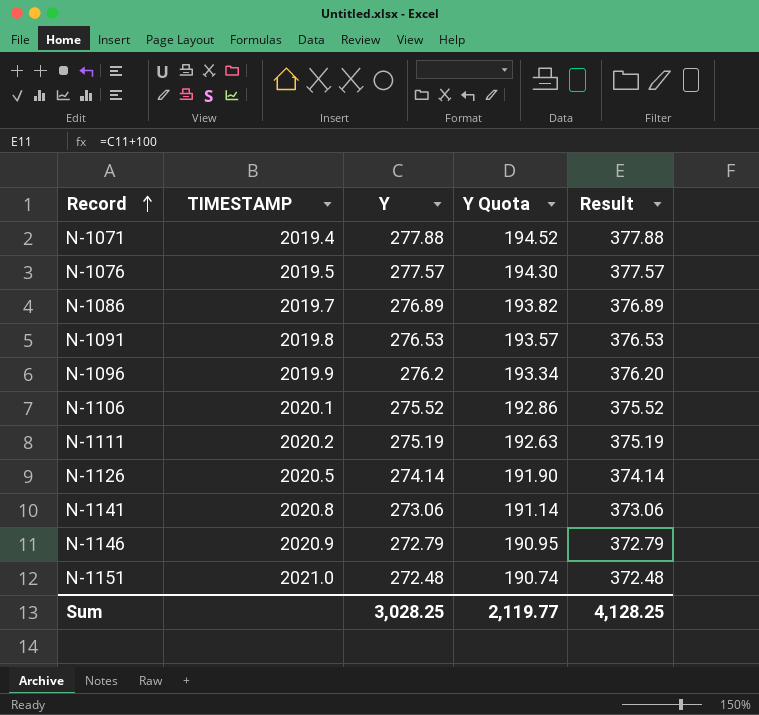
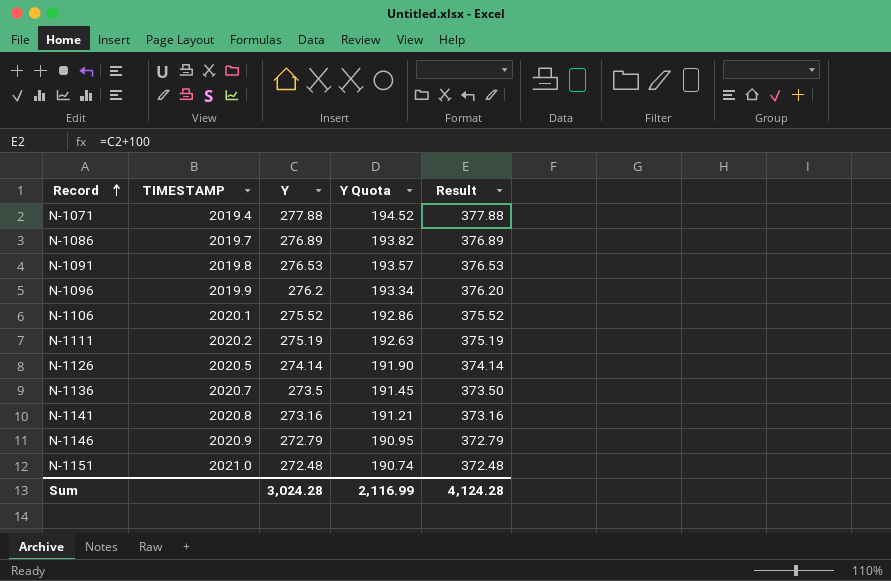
row N-1076: 2019.5 | 277.57 | 194.30 | 377.57 -> none
row N-1136: none -> 2020.7 | 273.5 | 191.45 | 373.50
N-1141 | Y: 273.06 -> 273.16
N-1141 | Y Quota: 191.14 -> 191.21
N-1141 | Result: 373.06 -> 373.16
Sum | Y: 3,028.25 -> 3,024.28
Sum | Y Quota: 2,119.77 -> 2,116.99
Sum | Result: 4,128.25 -> 4,124.28

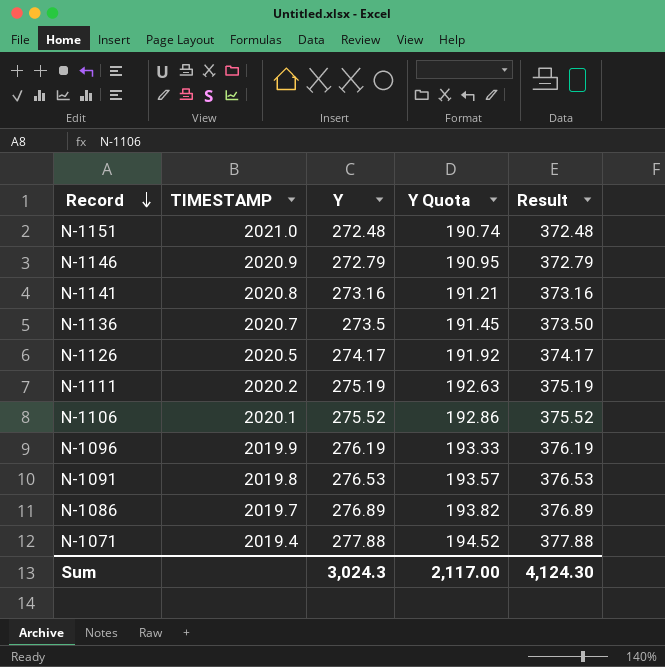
row order: Record ascending -> Record descending
N-1126 | Y: 274.14 -> 274.17
N-1126 | Y Quota: 191.90 -> 191.92
N-1126 | Result: 374.14 -> 374.17
N-1096 | Y: 276.2 -> 276.19
N-1096 | Y Quota: 193.34 -> 193.33
N-1096 | Result: 376.20 -> 376.19
Sum | Y: 3,024.28 -> 3,024.3
Sum | Y Quota: 2,116.99 -> 2,117.00
Sum | Result: 4,124.28 -> 4,124.30

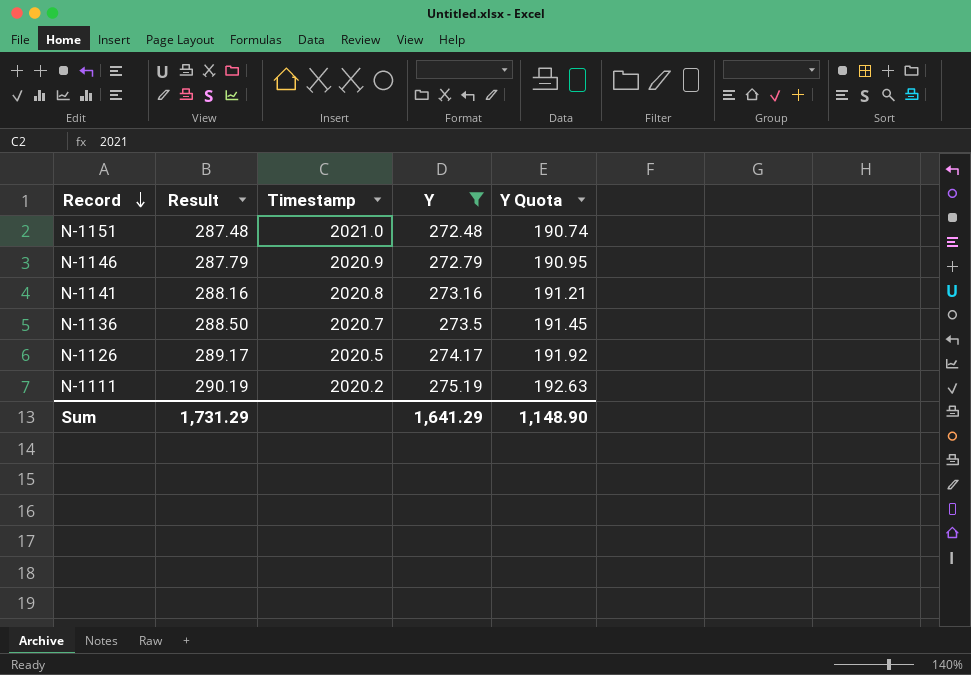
filter: none -> Y <= 275.19
column Result | formula: [Y] + 100 -> [Y] + 15
column Result | position: 5 -> 2
column name: TIMESTAMP -> Timestamp
Sum | Result: 4,124.30 -> 1,731.29
Sum | Y: 3,024.3 -> 1,641.29
Sum | Y Quota: 2,117.00 -> 1,148.90

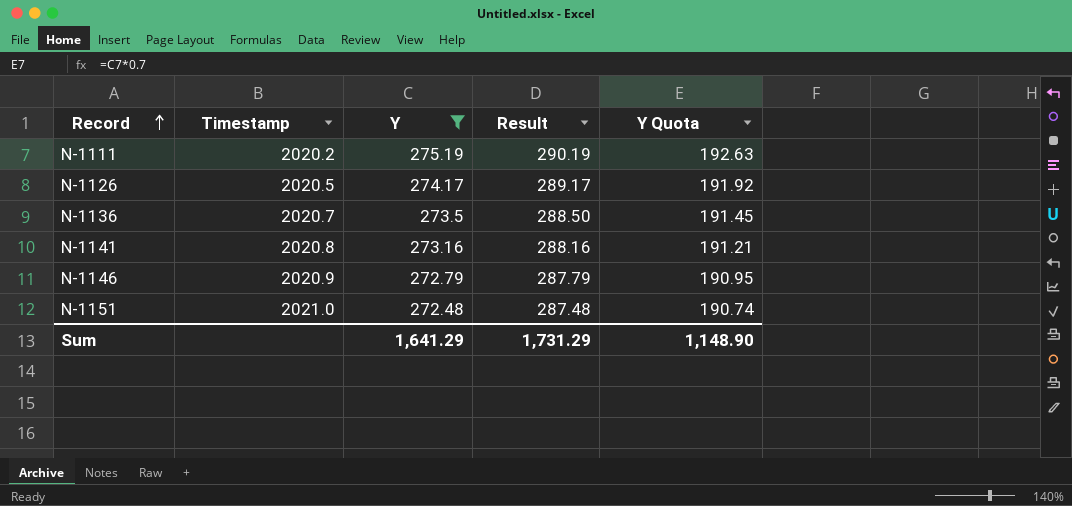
row order: Record descending -> Record ascending
column Result | position: 2 -> 4

